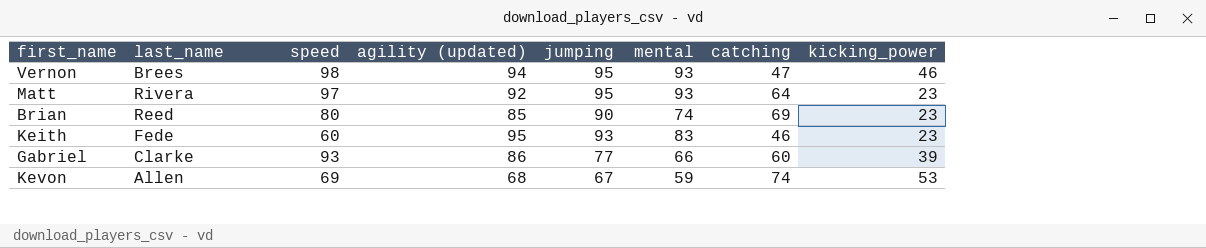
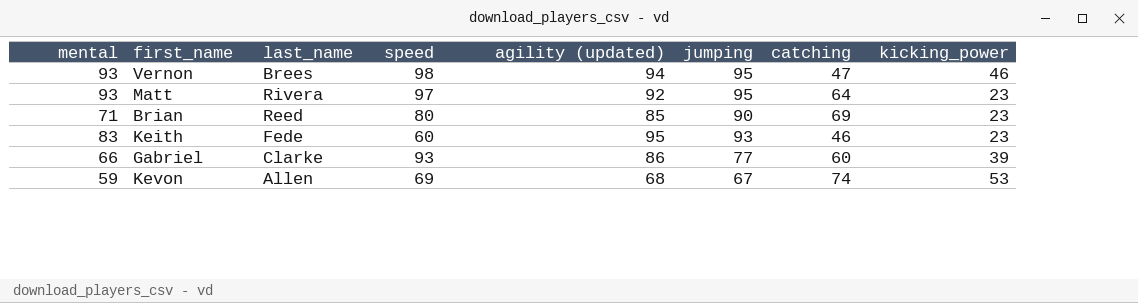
column mental | position: 6 -> 1
Brian | mental: 74 -> 71

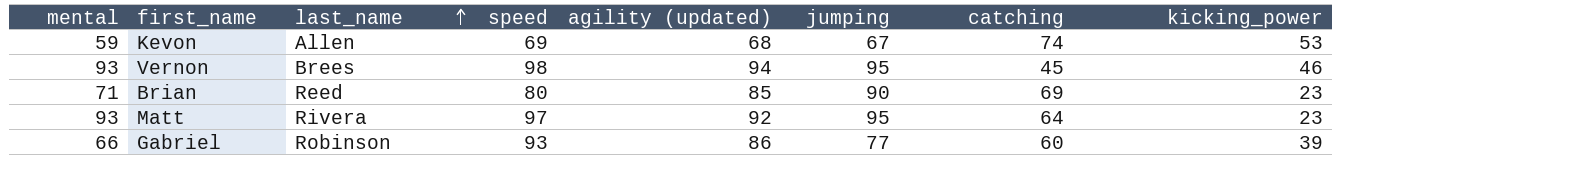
row order: none -> last_name ascending
row Keith: 83 | Fede | 60 | 95 | 93 | 46 | 23 -> none
Vernon | catching: 47 -> 45
Gabriel | last_name: Clarke -> Robinson

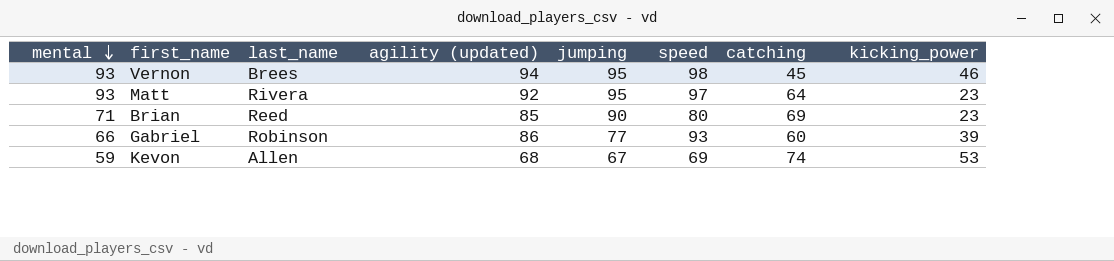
row order: last_name ascending -> mental descending
column speed | position: 4 -> 6

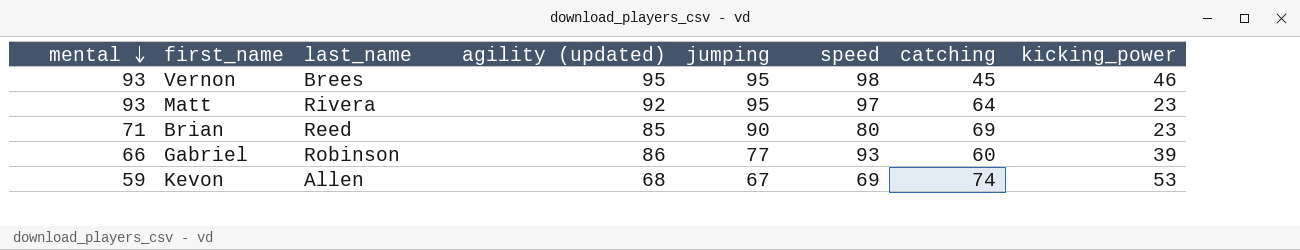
Vernon | agility (updated): 94 -> 95

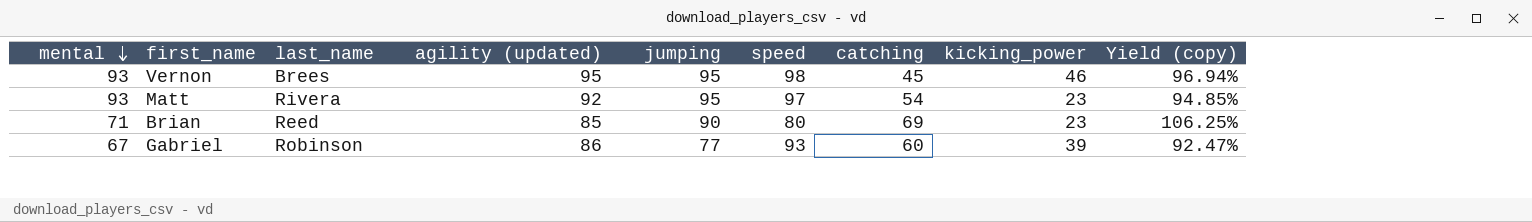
column Yield (copy) | formula: none -> [agility (updated)] / [speed]
row Kevon: 59 | Allen | 68 | 67 | 69 | 74 | 53 -> none
Matt | catching: 64 -> 54
Gabriel | mental: 66 -> 67

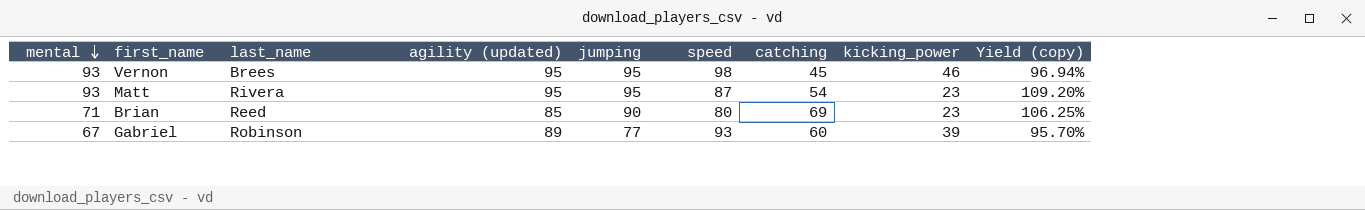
Matt | agility (updated): 92 -> 95
Matt | speed: 97 -> 87
Matt | Yield (copy): 94.85% -> 109.20%
Gabriel | agility (updated): 86 -> 89
Gabriel | Yield (copy): 92.47% -> 95.70%

